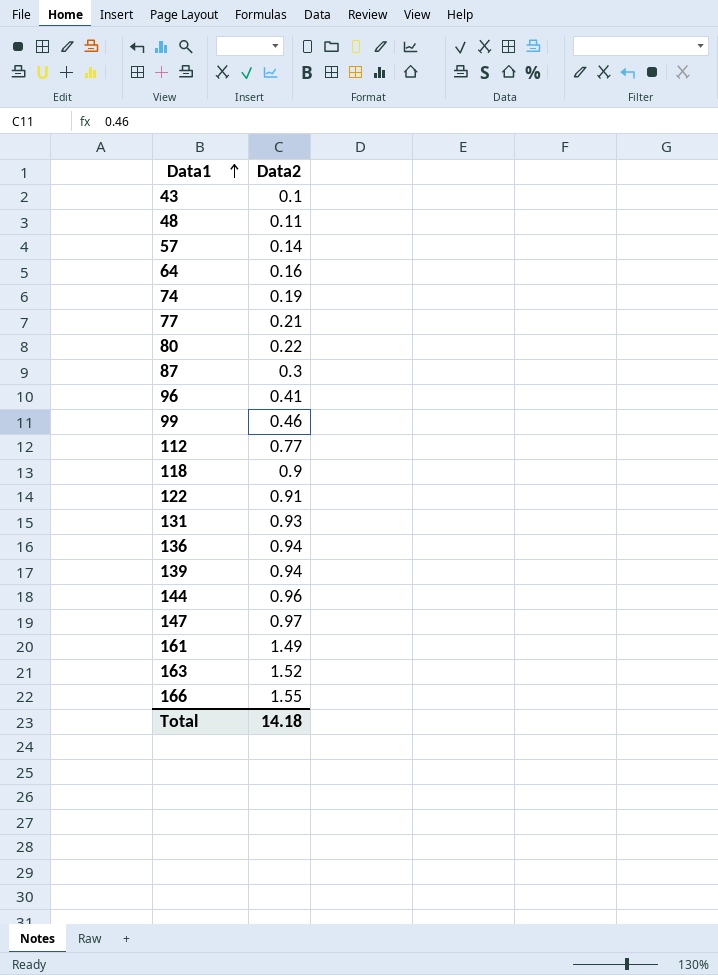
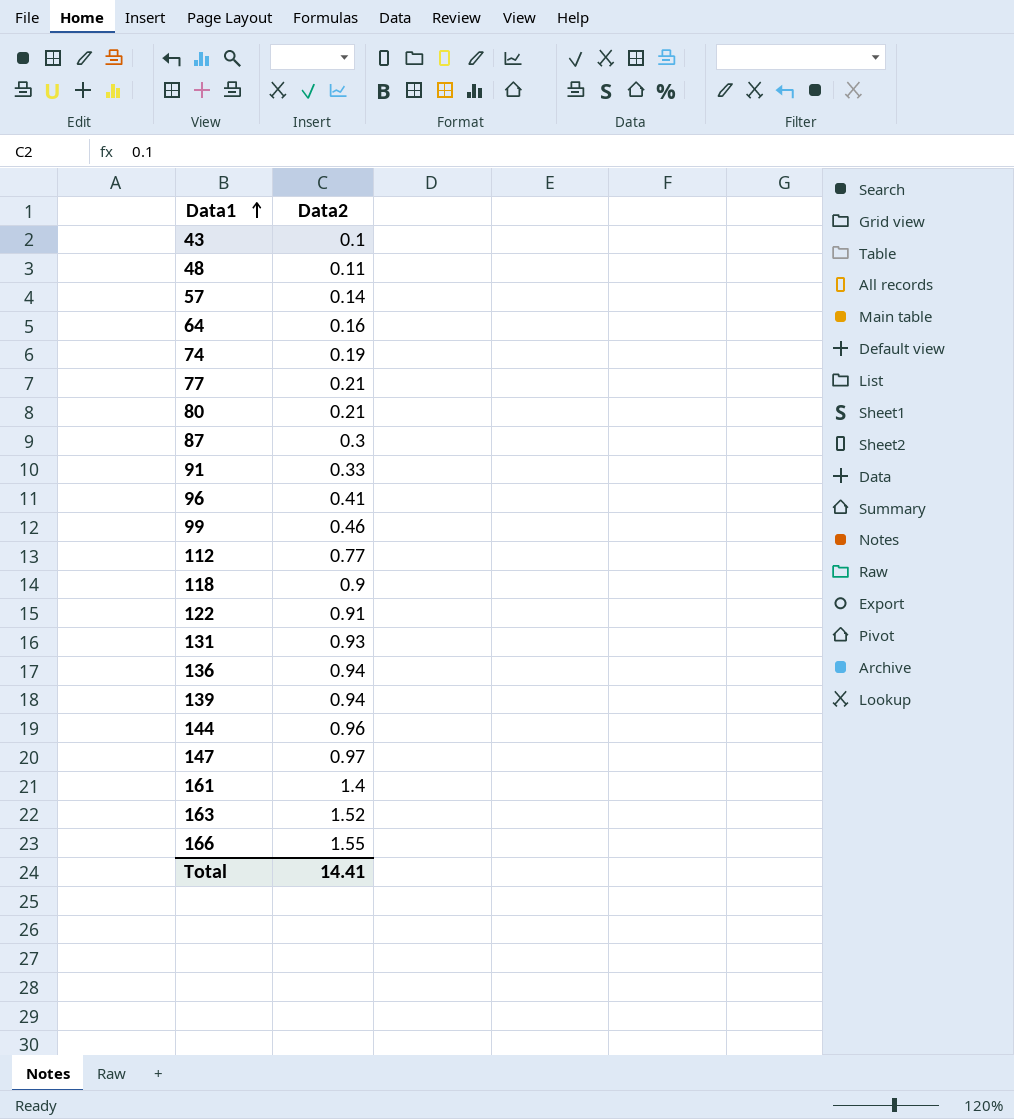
80 | Data2: 0.22 -> 0.21
row 91: none -> 0.33
161 | Data2: 1.49 -> 1.4
Total | Data2: 14.18 -> 14.41

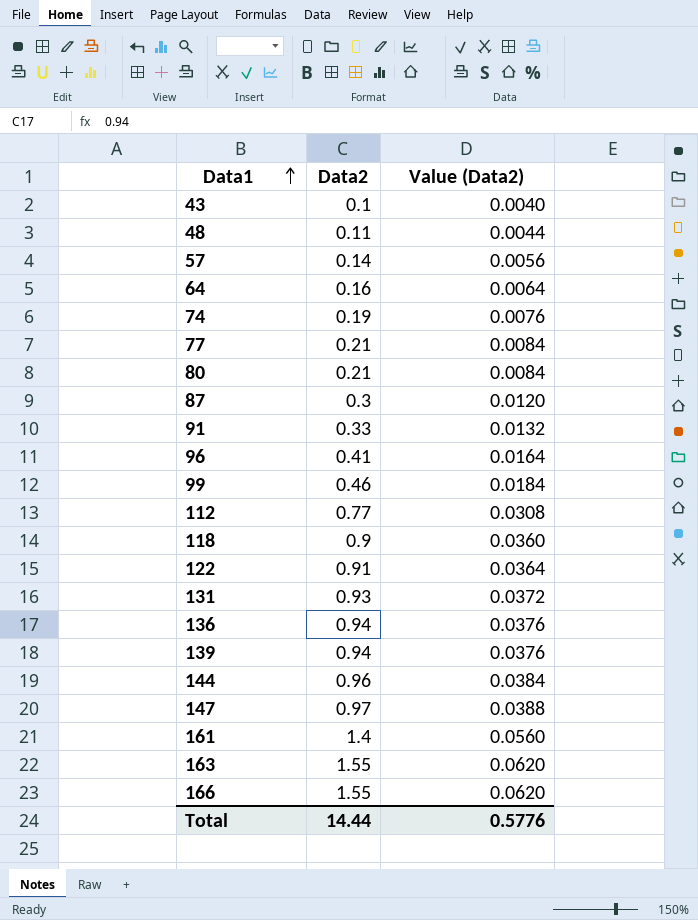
column Value (Data2) | formula: none -> [Data2] * 0.04
163 | Data2: 1.52 -> 1.55
Total | Data2: 14.41 -> 14.44

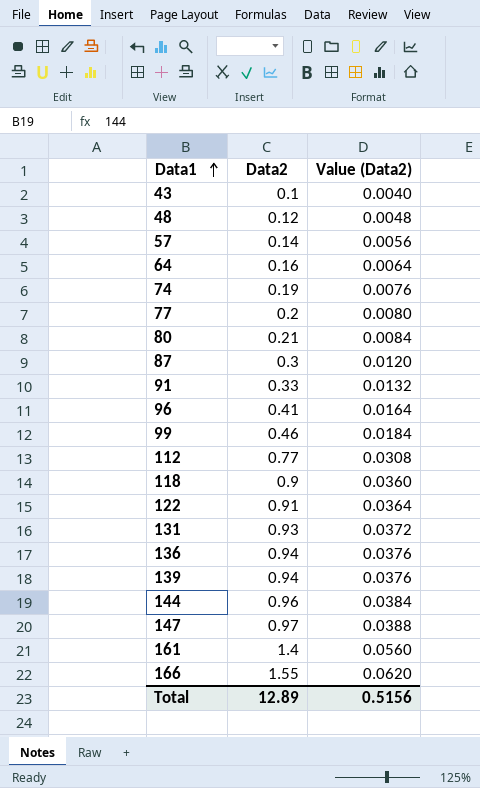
row 163: 1.55 | 0.0620 -> none
48 | Data2: 0.11 -> 0.12
48 | Value (Data2): 0.0044 -> 0.0048
77 | Data2: 0.21 -> 0.2
77 | Value (Data2): 0.0084 -> 0.0080
Total | Data2: 14.44 -> 12.89
Total | Value (Data2): 0.5776 -> 0.5156

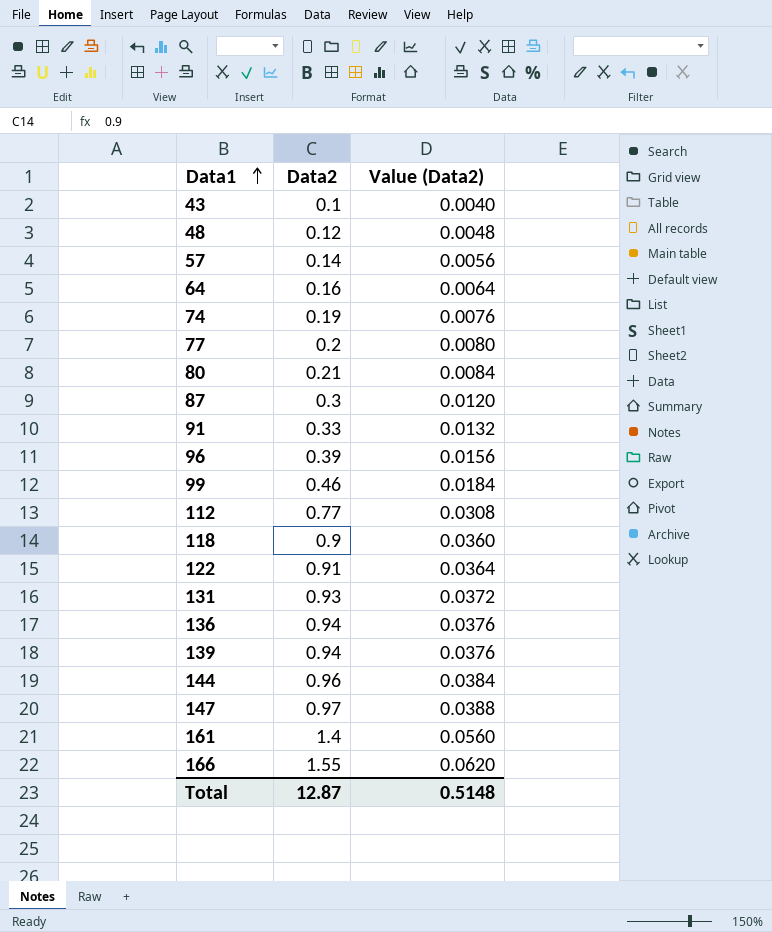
96 | Data2: 0.41 -> 0.39
96 | Value (Data2): 0.0164 -> 0.0156
Total | Data2: 12.89 -> 12.87
Total | Value (Data2): 0.5156 -> 0.5148

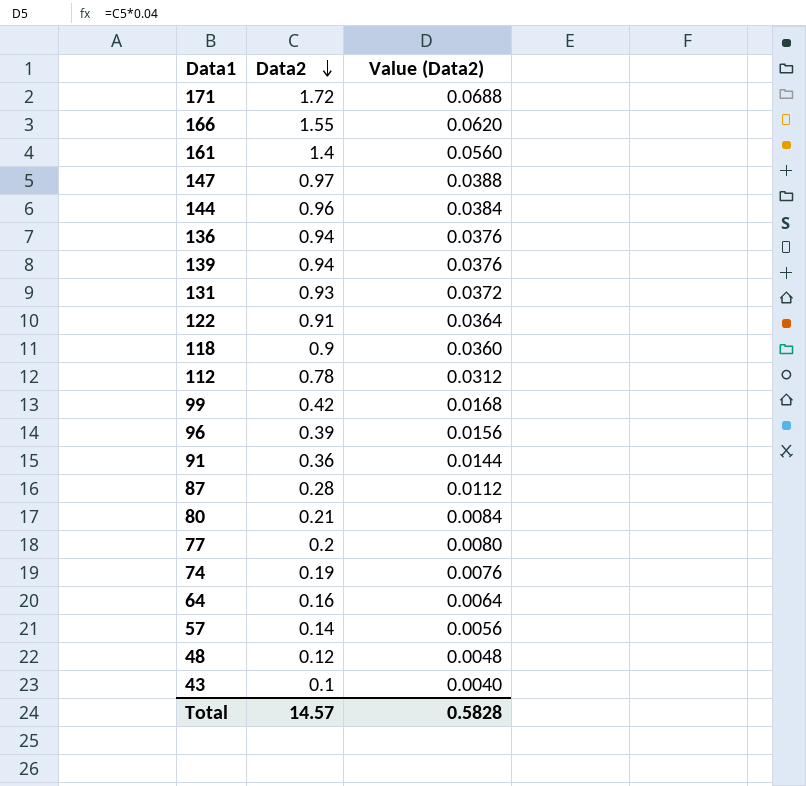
row order: Data1 ascending -> Data2 descending
row 171: none -> 1.72 | 0.0688
112 | Data2: 0.77 -> 0.78
112 | Value (Data2): 0.0308 -> 0.0312
99 | Data2: 0.46 -> 0.42
99 | Value (Data2): 0.0184 -> 0.0168
91 | Data2: 0.33 -> 0.36
91 | Value (Data2): 0.0132 -> 0.0144
87 | Data2: 0.3 -> 0.28
87 | Value (Data2): 0.0120 -> 0.0112
Total | Data2: 12.87 -> 14.57
Total | Value (Data2): 0.5148 -> 0.5828

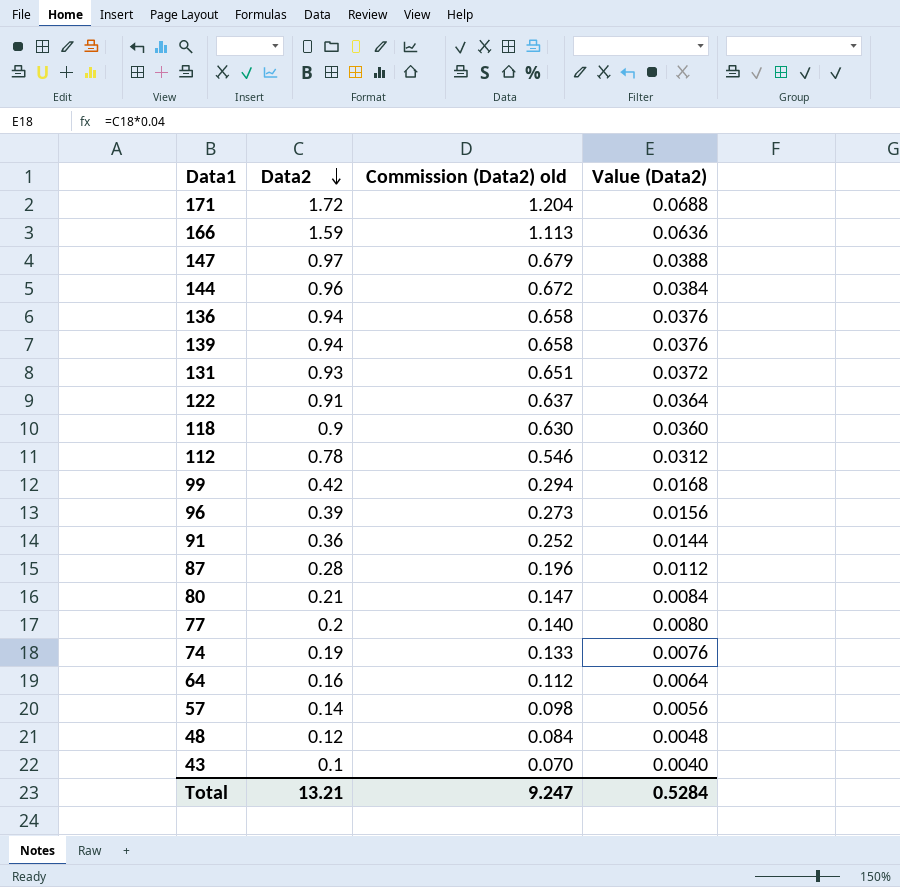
column Commission (Data2) old | formula: none -> [Data2] * 0.7
row 161: 1.4 | 0.0560 -> none
166 | Data2: 1.55 -> 1.59
166 | Value (Data2): 0.0620 -> 0.0636
Total | Data2: 14.57 -> 13.21
Total | Value (Data2): 0.5828 -> 0.5284

